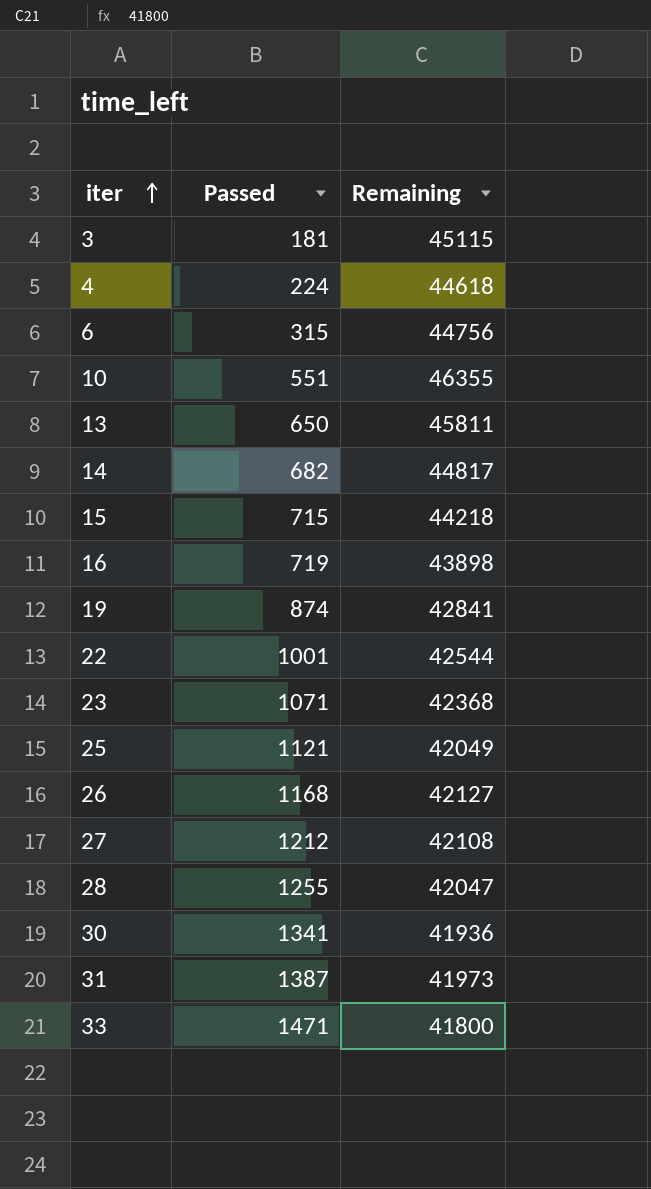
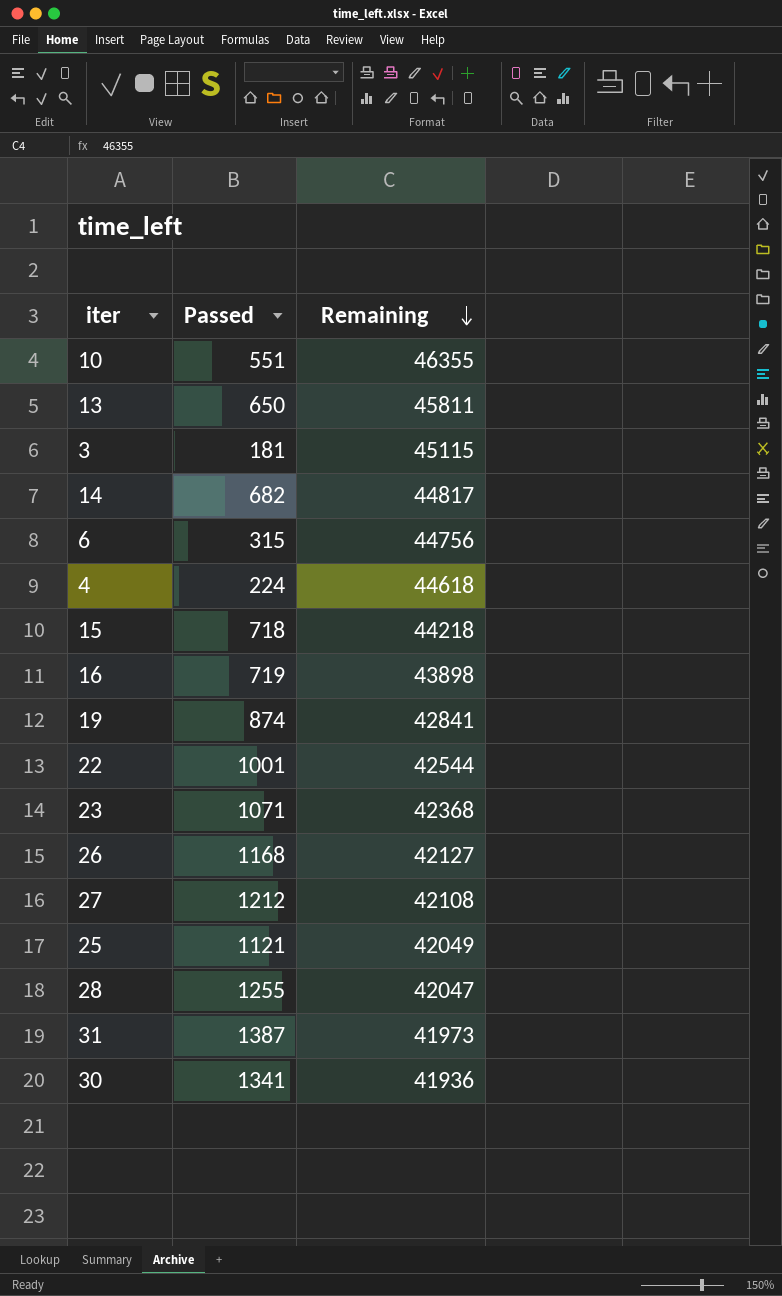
row order: iter ascending -> Remaining descending
row 33: 1471 | 41800 -> none
15 | Passed: 715 -> 718

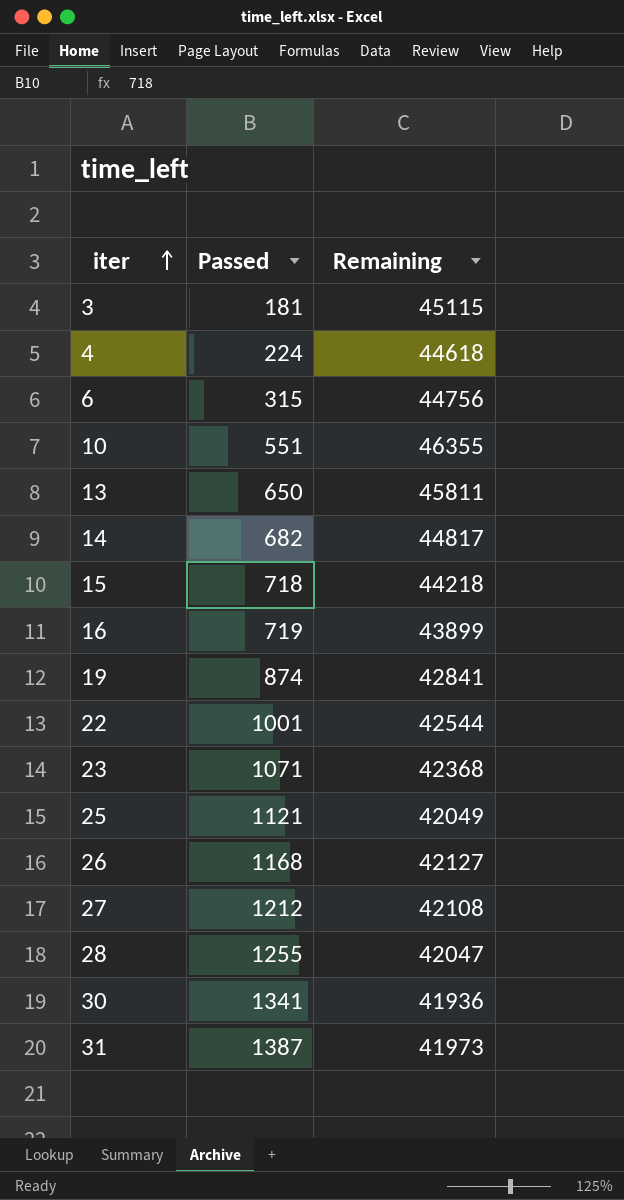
row order: Remaining descending -> iter ascending
16 | Remaining: 43898 -> 43899

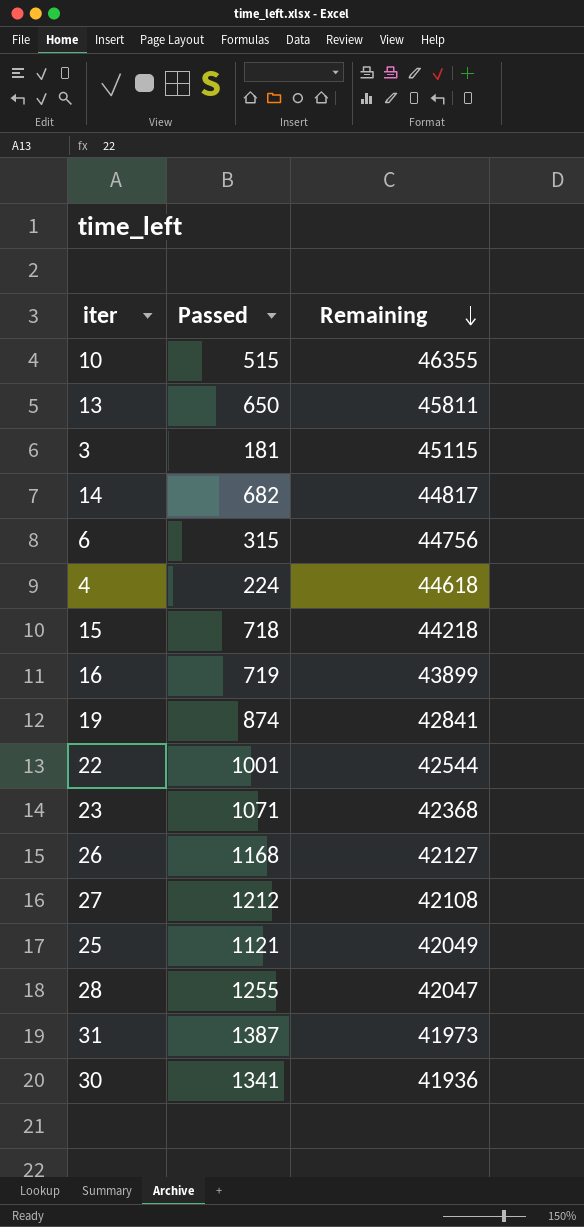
row order: iter ascending -> Remaining descending
10 | Passed: 551 -> 515

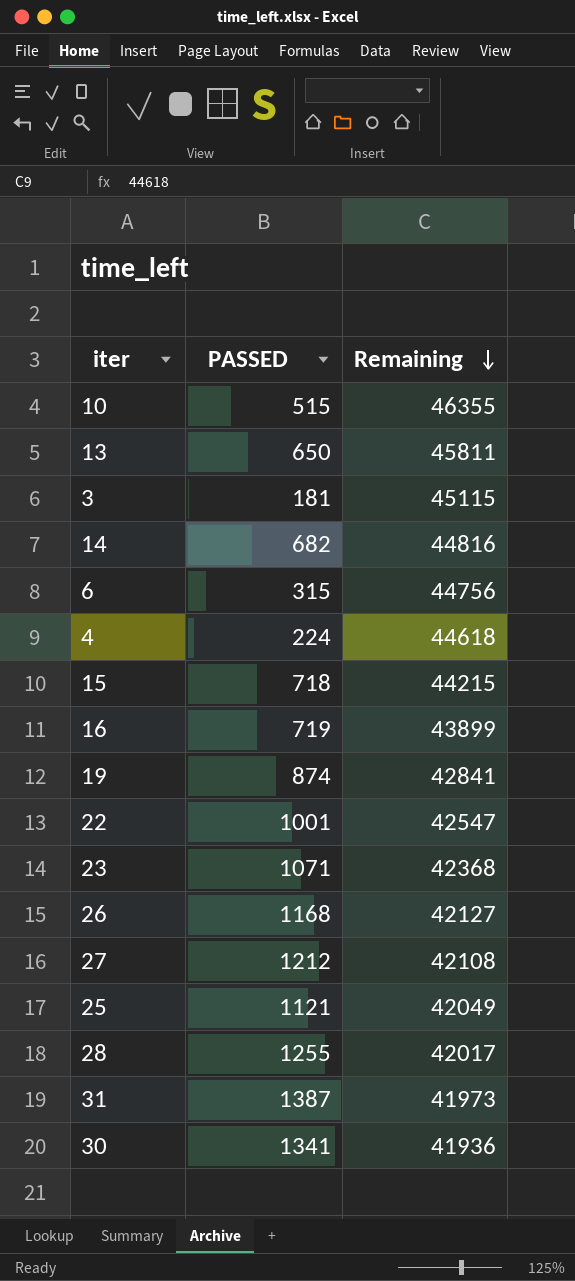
column name: Passed -> PASSED
14 | Remaining: 44817 -> 44816
15 | Remaining: 44218 -> 44215
22 | Remaining: 42544 -> 42547
28 | Remaining: 42047 -> 42017

